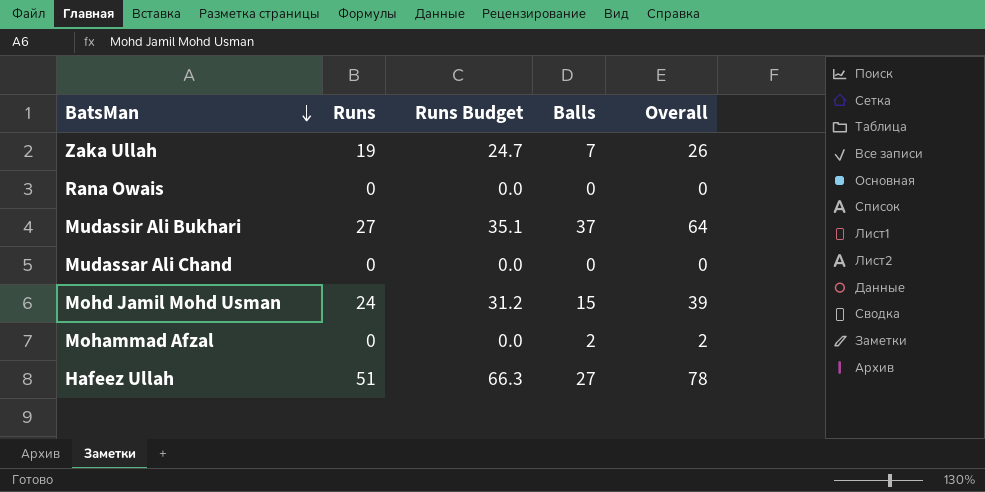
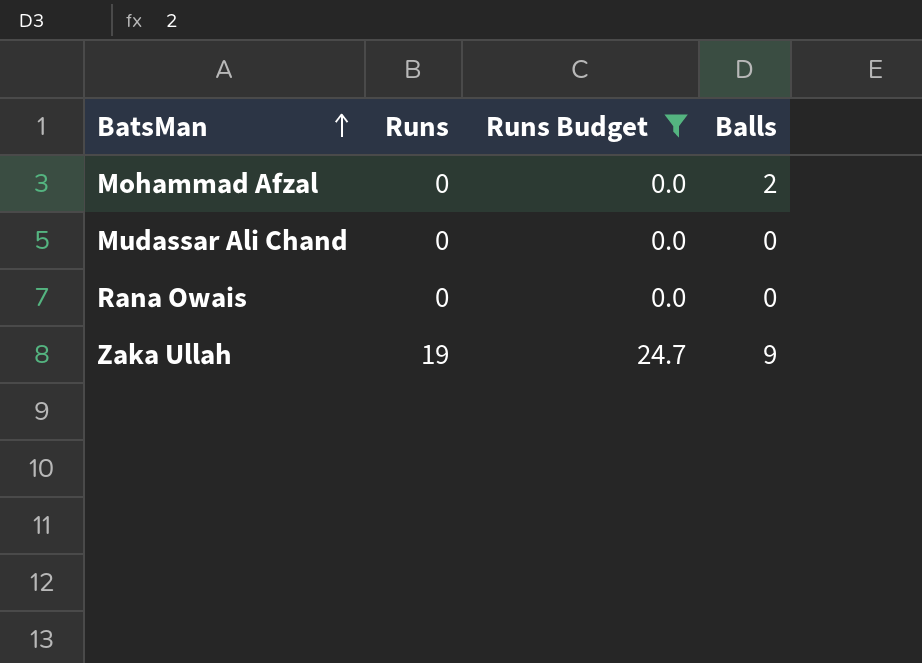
filter: none -> Runs Budget <= 24.7
row order: BatsMan descending -> BatsMan ascending
column Overall | formula: [Runs] + [Balls] -> none
Zaka Ullah | Balls: 7 -> 9

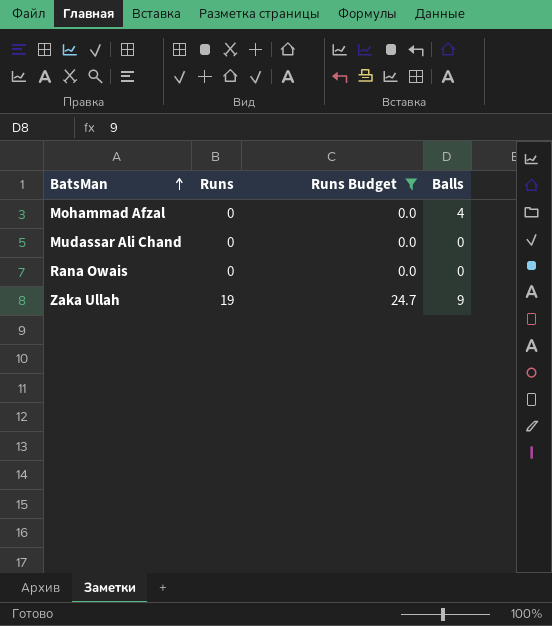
Mohammad Afzal | Balls: 2 -> 4

